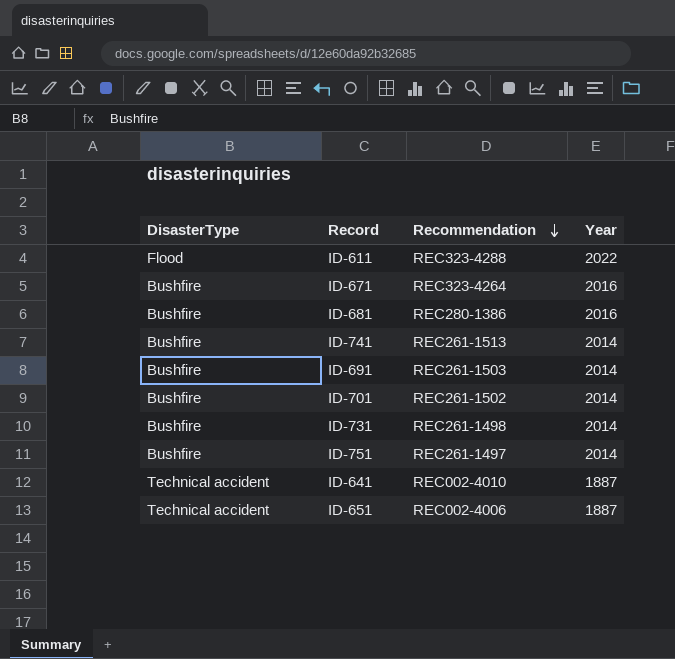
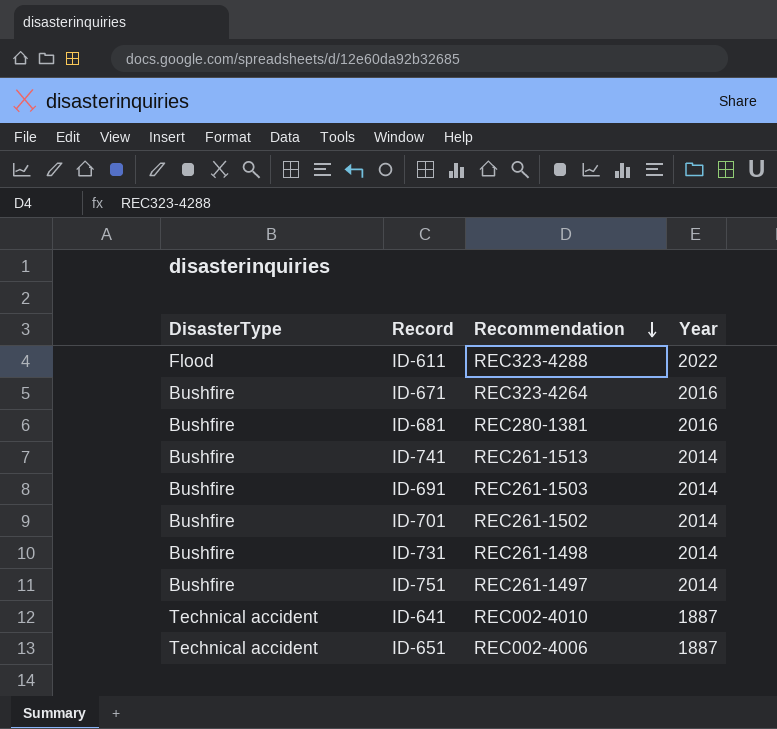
ID-681 | Recommendation: REC280-1386 -> REC280-1381

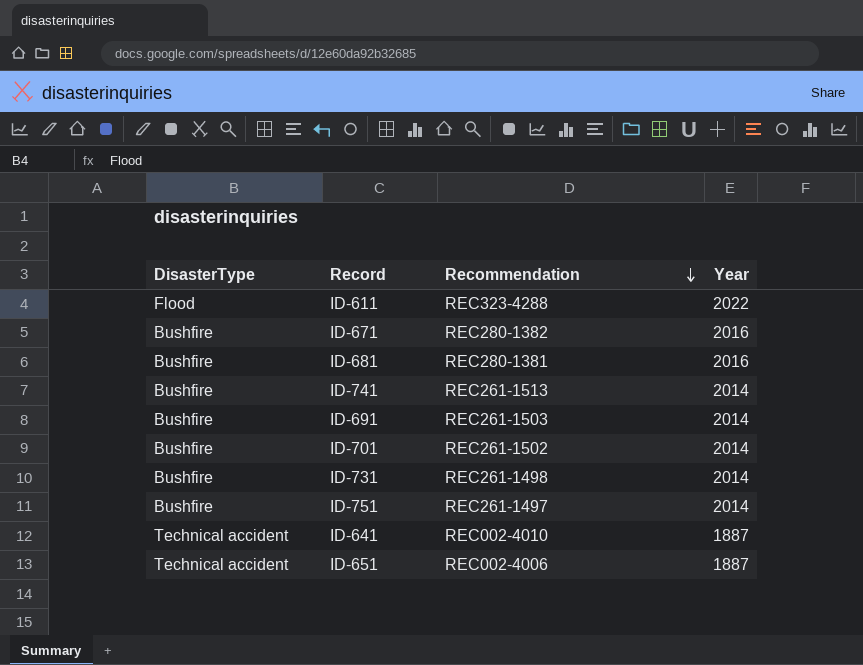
ID-671 | Recommendation: REC323-4264 -> REC280-1382

